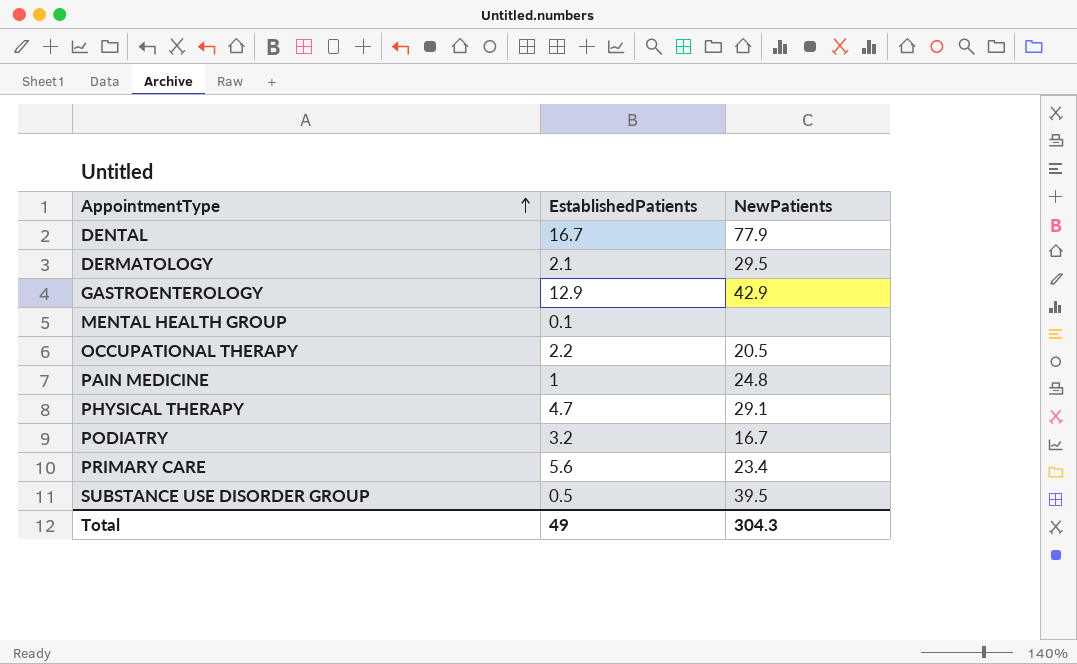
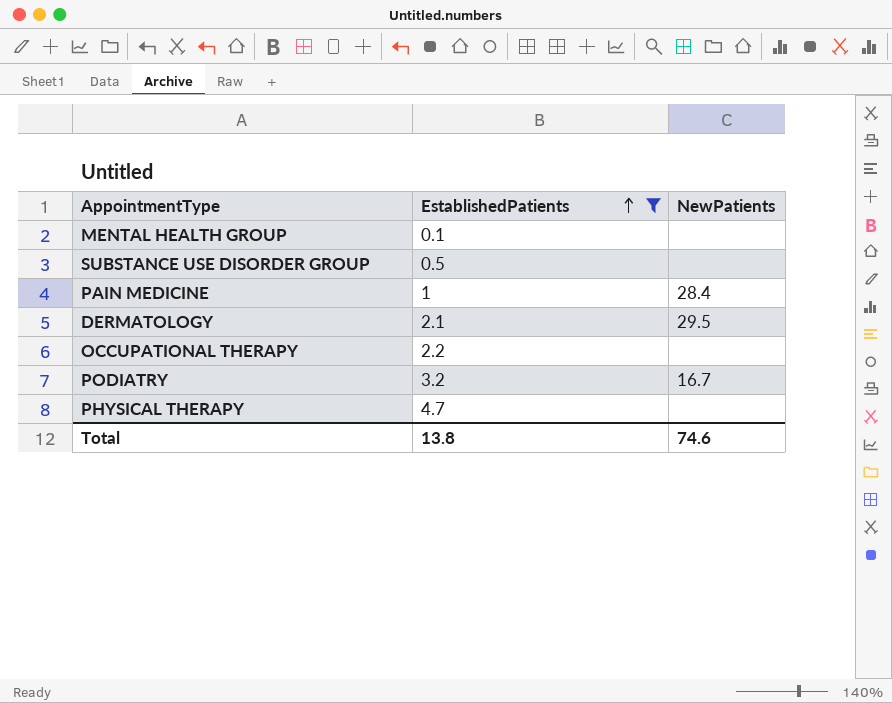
filter: none -> EstablishedPatients <= 4.7
row order: AppointmentType ascending -> EstablishedPatients ascending
SUBSTANCE USE DISORDER GROUP | NewPatients: 39.5 -> none
PAIN MEDICINE | NewPatients: 24.8 -> 28.4
OCCUPATIONAL THERAPY | NewPatients: 20.5 -> none
PHYSICAL THERAPY | NewPatients: 29.1 -> none
Total | EstablishedPatients: 49 -> 13.8
Total | NewPatients: 304.3 -> 74.6

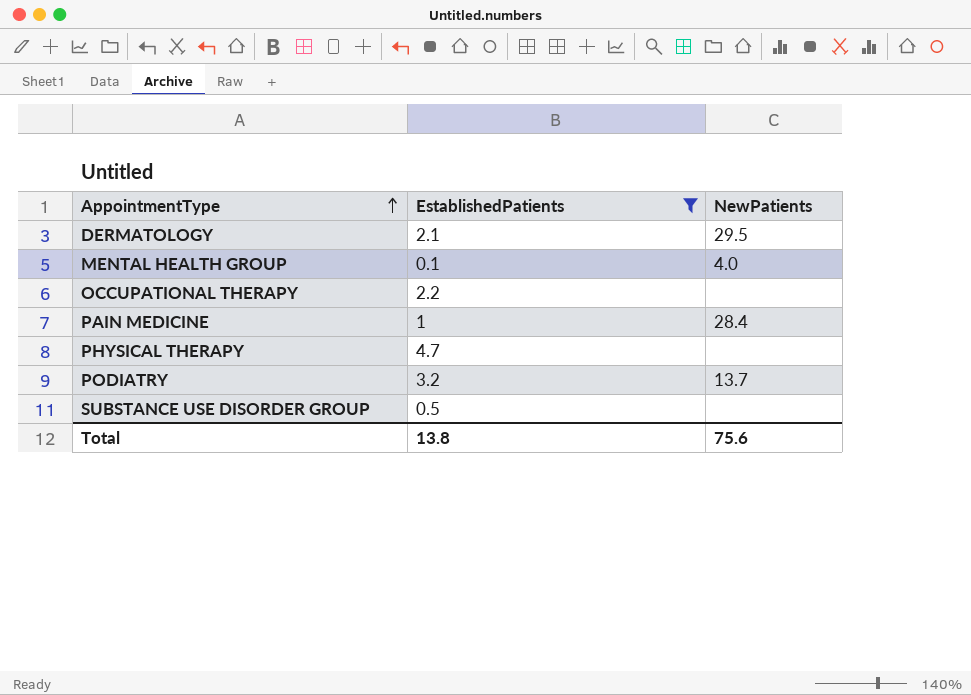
row order: EstablishedPatients ascending -> AppointmentType ascending
MENTAL HEALTH GROUP | NewPatients: none -> 4.0
PODIATRY | NewPatients: 16.7 -> 13.7
Total | NewPatients: 74.6 -> 75.6

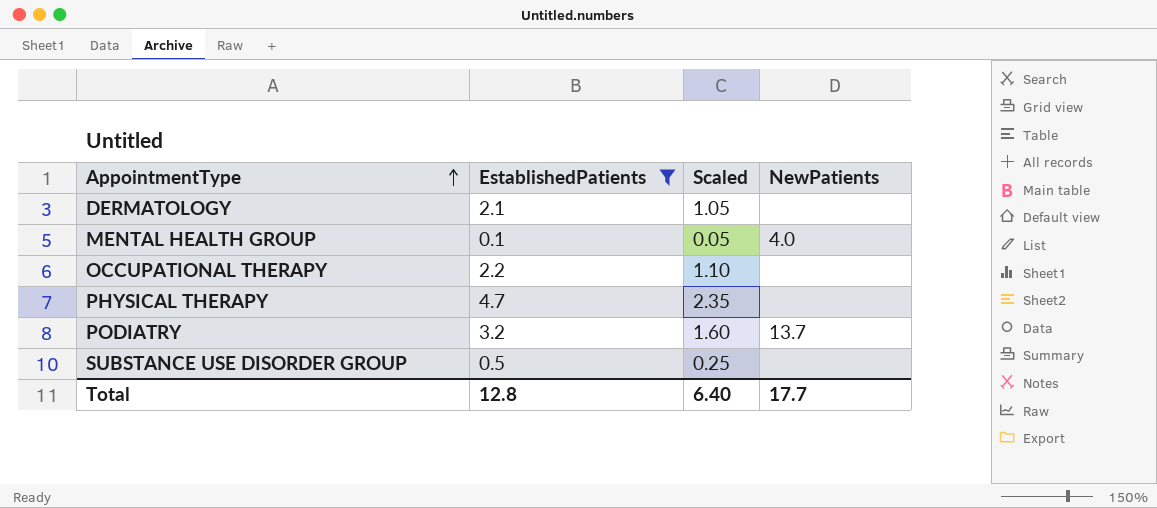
column Scaled | formula: none -> [EstablishedPatients] * 0.5
row PAIN MEDICINE: 1 | 28.4 -> none
DERMATOLOGY | NewPatients: 29.5 -> none
Total | EstablishedPatients: 13.8 -> 12.8
Total | NewPatients: 75.6 -> 17.7

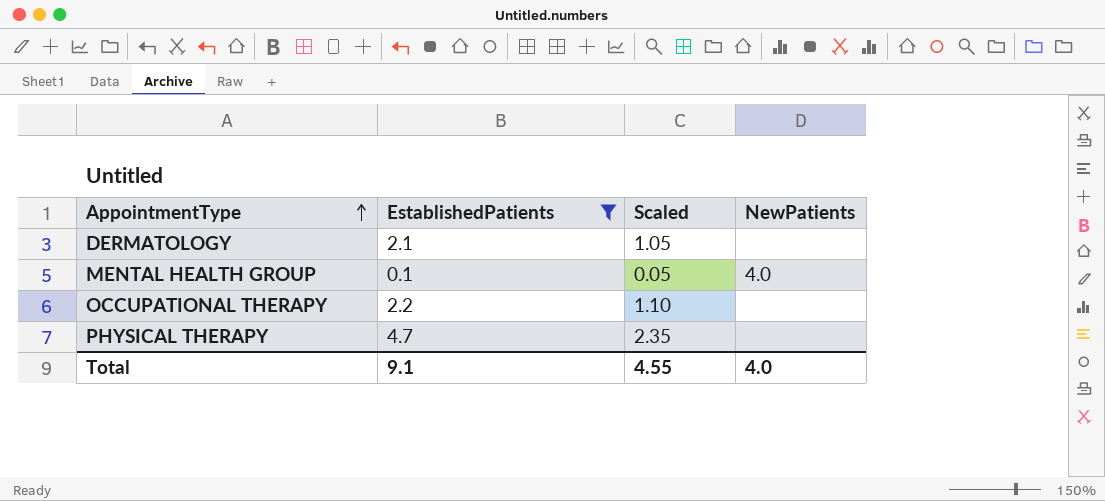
row PODIATRY: 3.2 | 1.60 | 13.7 -> none
row SUBSTANCE USE DISORDER GROUP: 0.5 | 0.25 | none -> none
Total | EstablishedPatients: 12.8 -> 9.1
Total | Scaled: 6.40 -> 4.55
Total | NewPatients: 17.7 -> 4.0

